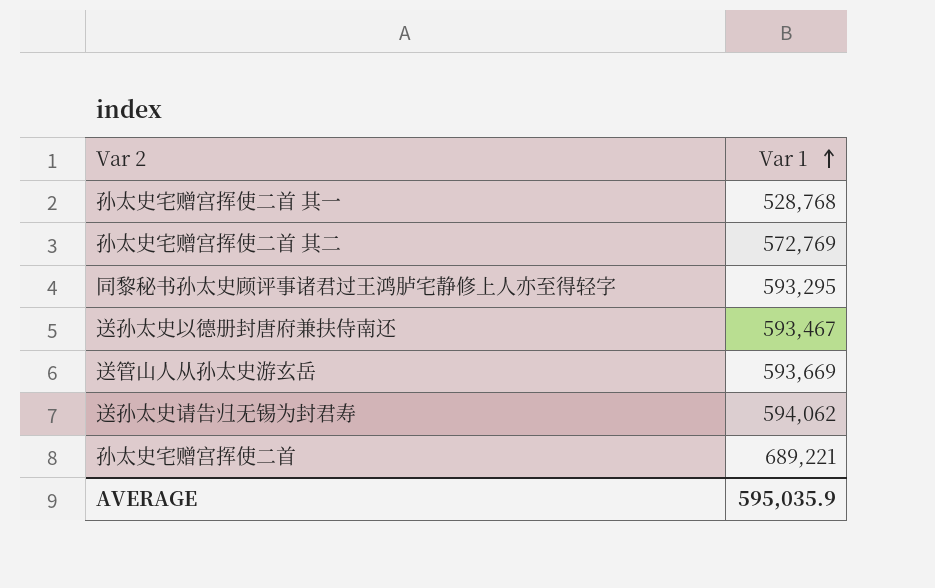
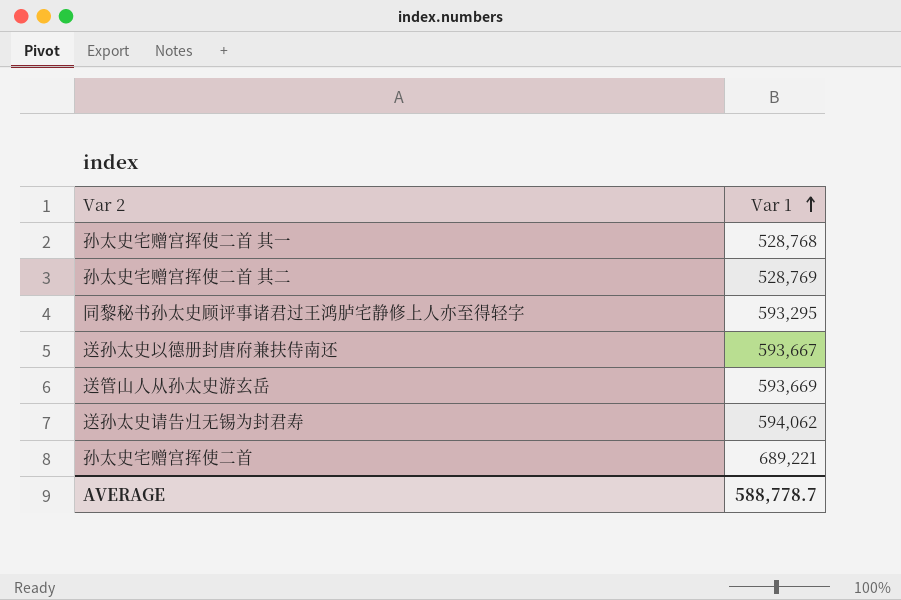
孙太史宅赠宫挥使二首 其二 | Var 1: 572,769 -> 528,769
送孙太史以德册封唐府兼扶侍南还 | Var 1: 593,467 -> 593,667
AVERAGE | Var 1: 595,035.9 -> 588,778.7

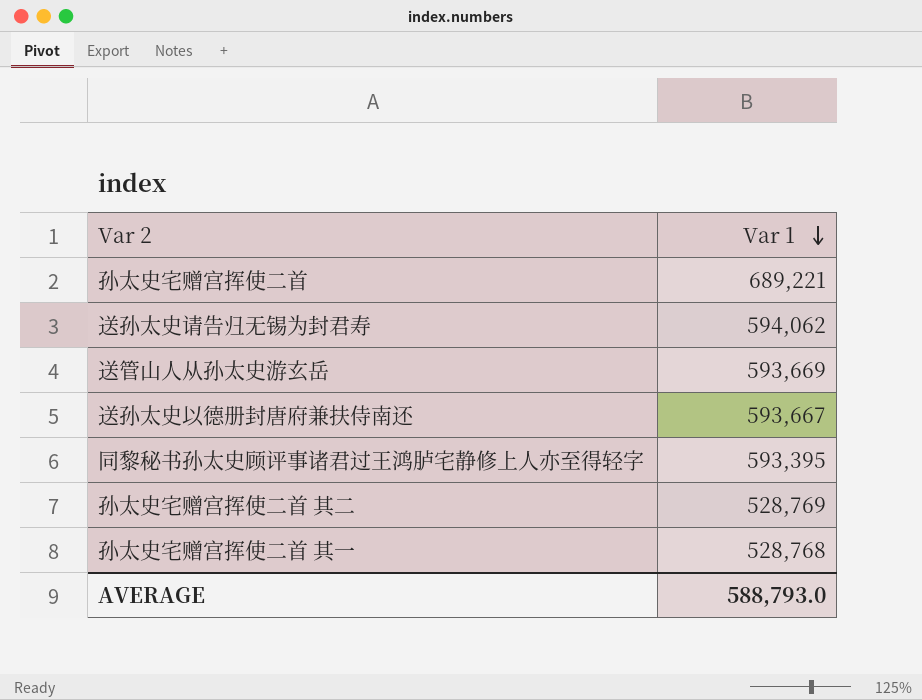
row order: Var 1 ascending -> Var 1 descending
同黎秘书孙太史顾评事诸君过王鸿胪宅静修上人亦至得轻字 | Var 1: 593,295 -> 593,395
AVERAGE | Var 1: 588,778.7 -> 588,793.0

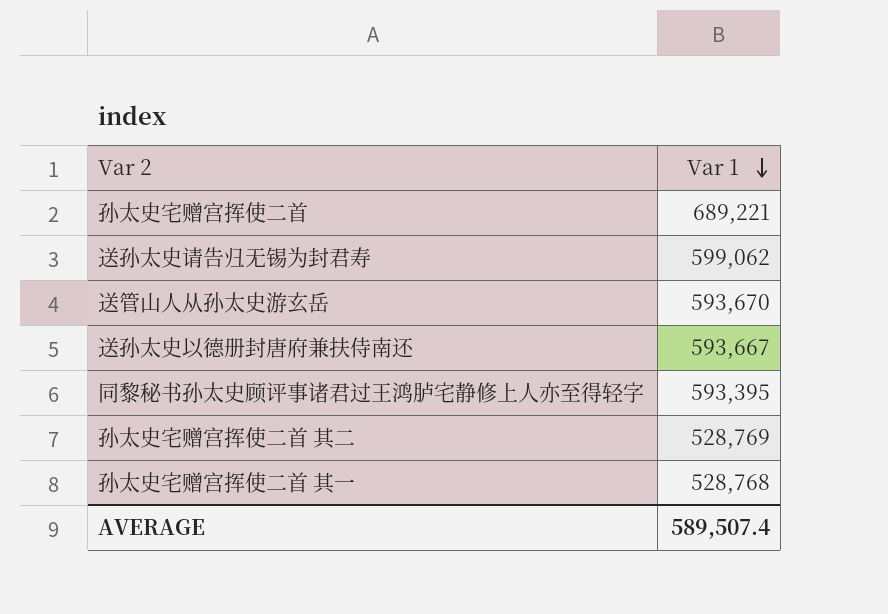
送孙太史请告归无锡为封君寿 | Var 1: 594,062 -> 599,062
送管山人从孙太史游玄岳 | Var 1: 593,669 -> 593,670
AVERAGE | Var 1: 588,793.0 -> 589,507.4

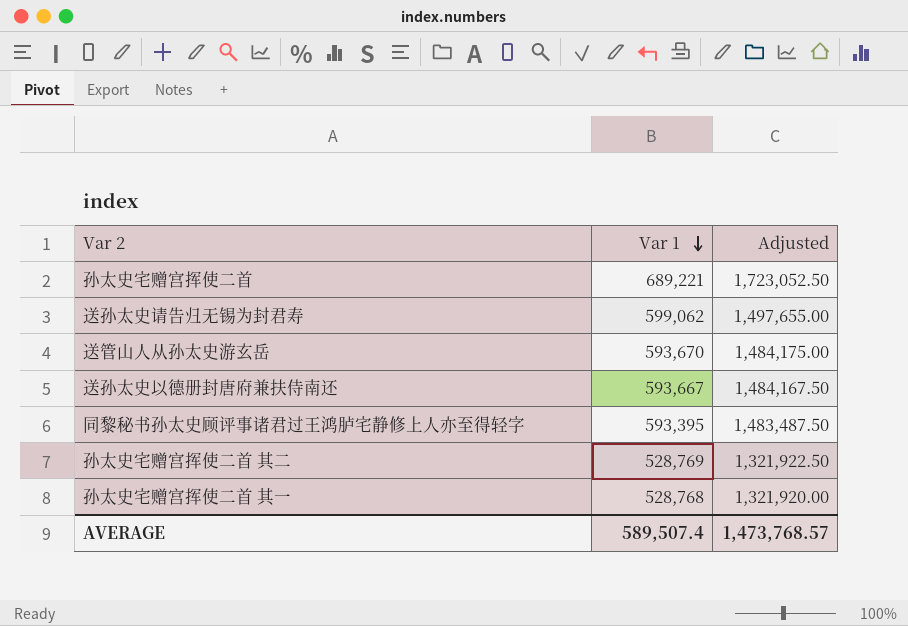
column Adjusted | formula: none -> [Var 1] * 2.5

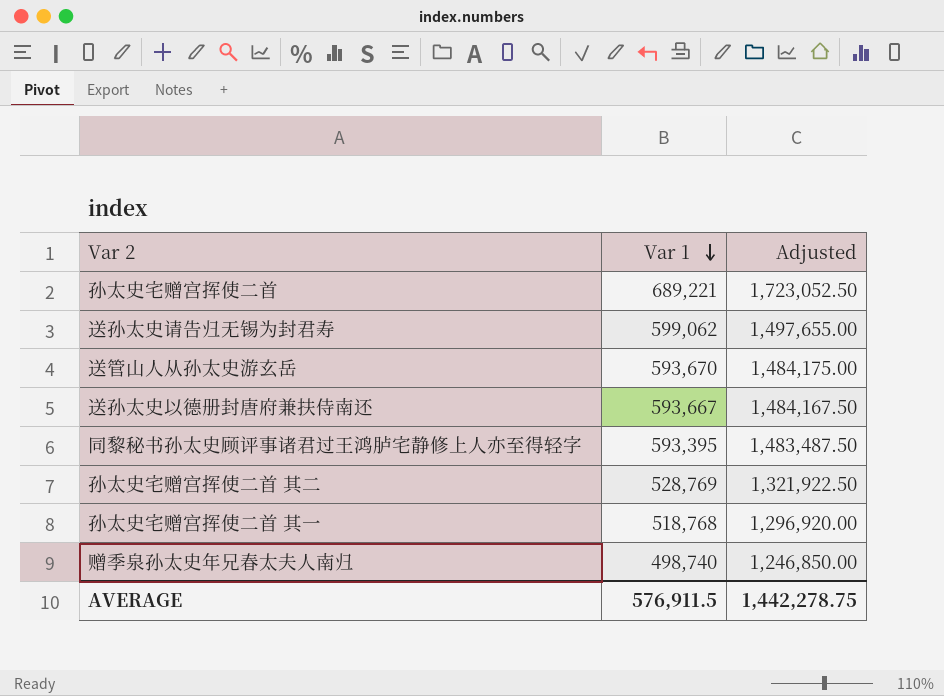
孙太史宅赠宫挥使二首 其一 | Var 1: 528,768 -> 518,768
孙太史宅赠宫挥使二首 其一 | Adjusted: 1,321,920.00 -> 1,296,920.00
row 赠季泉孙太史年兄春太夫人南归: none -> 498,740 | 1,246,850.00
AVERAGE | Var 1: 589,507.4 -> 576,911.5
AVERAGE | Adjusted: 1,473,768.57 -> 1,442,278.75

